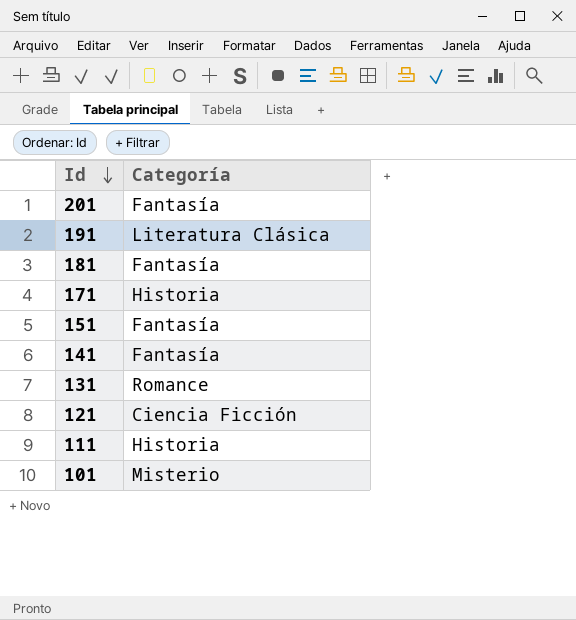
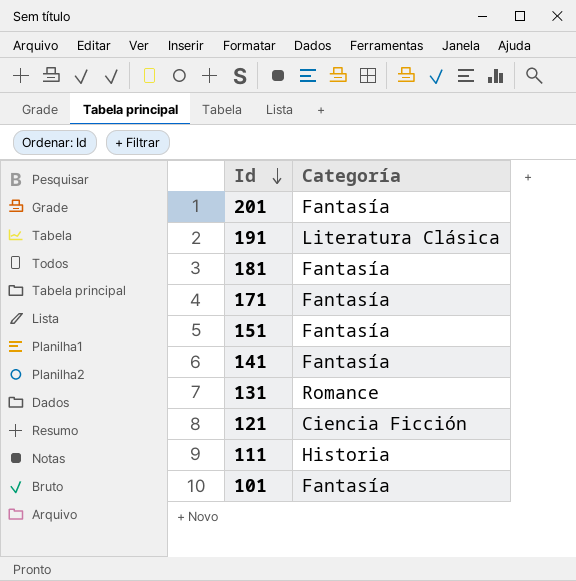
171 | Categoría: Historia -> Fantasía
101 | Categoría: Misterio -> Fantasía

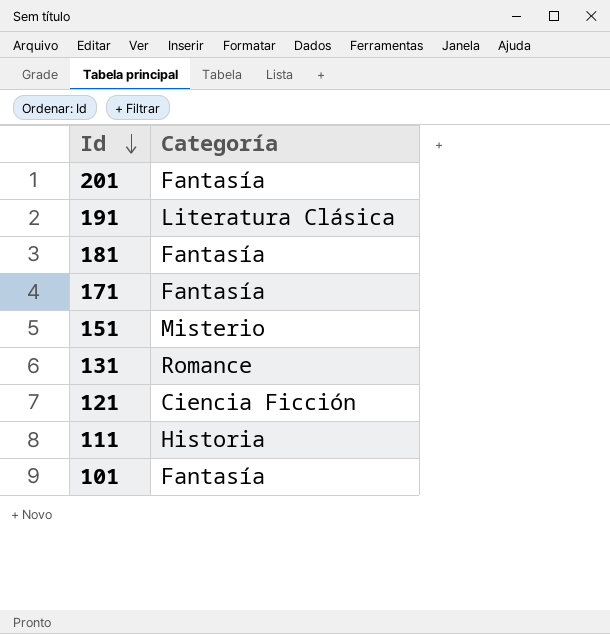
row 141: Fantasía -> none
151 | Categoría: Fantasía -> Misterio

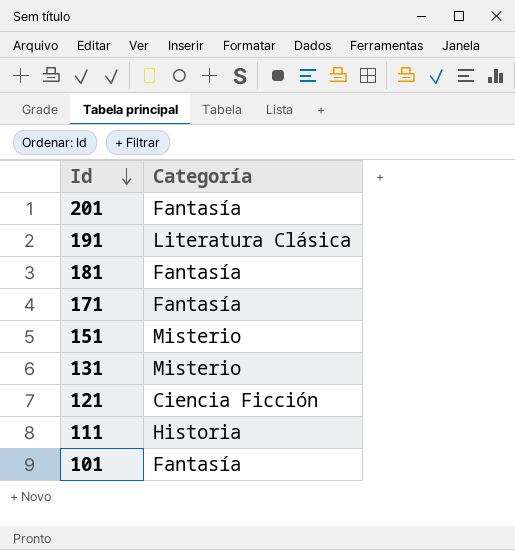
131 | Categoría: Romance -> Misterio

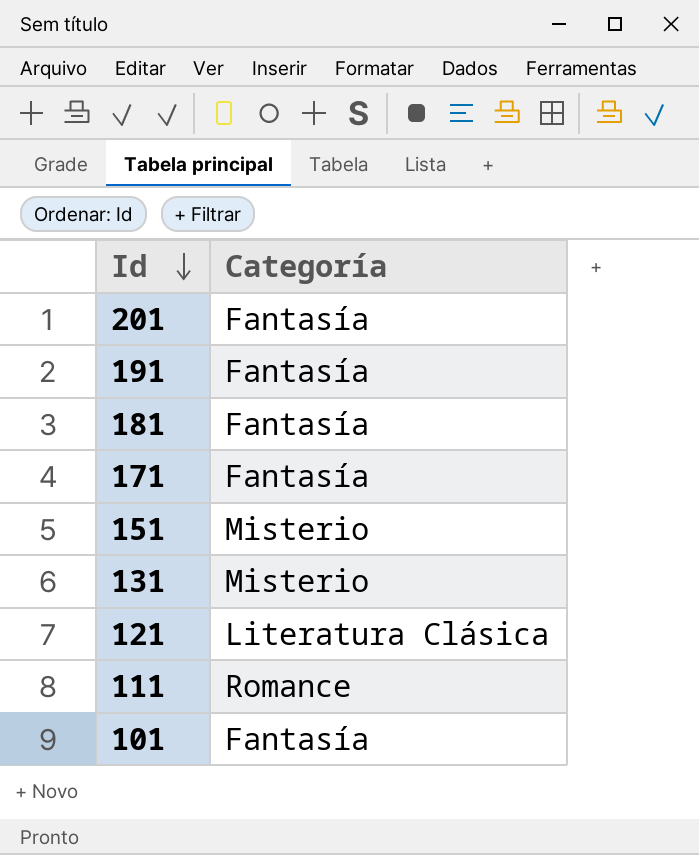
191 | Categoría: Literatura Clásica -> Fantasía
121 | Categoría: Ciencia Ficción -> Literatura Clásica
111 | Categoría: Historia -> Romance

